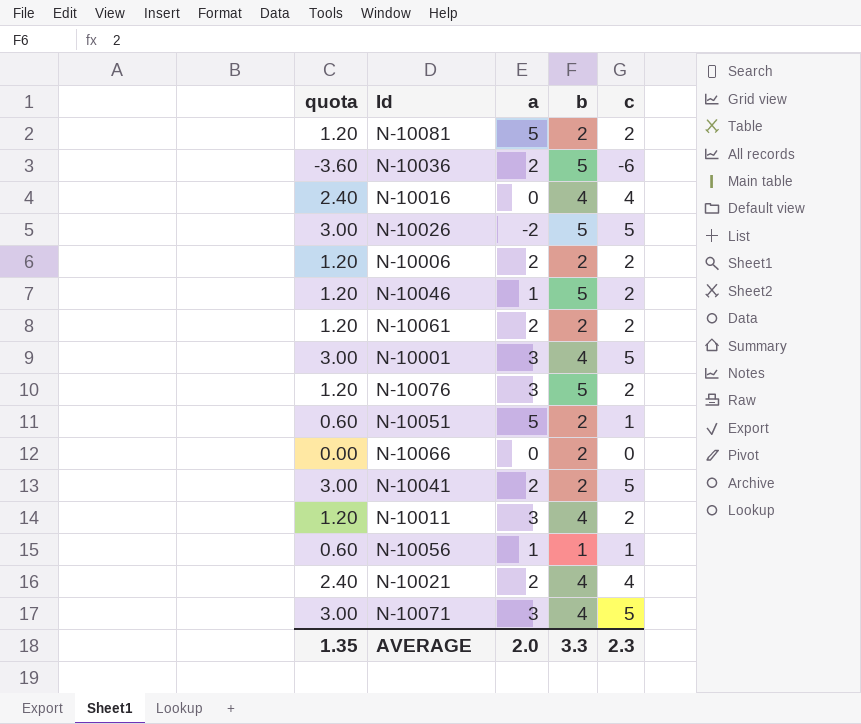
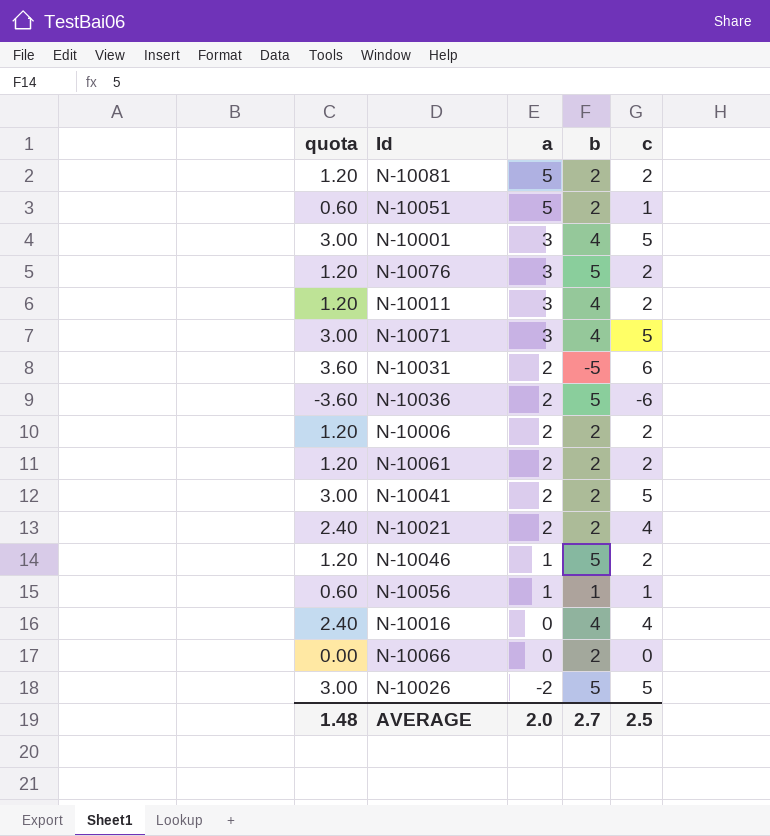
row order: none -> a descending
row N-10031: none -> 3.60 | 2 | -5 | 6
N-10021 | b: 4 -> 2
AVERAGE | quota: 1.35 -> 1.48
AVERAGE | b: 3.3 -> 2.7
AVERAGE | c: 2.3 -> 2.5

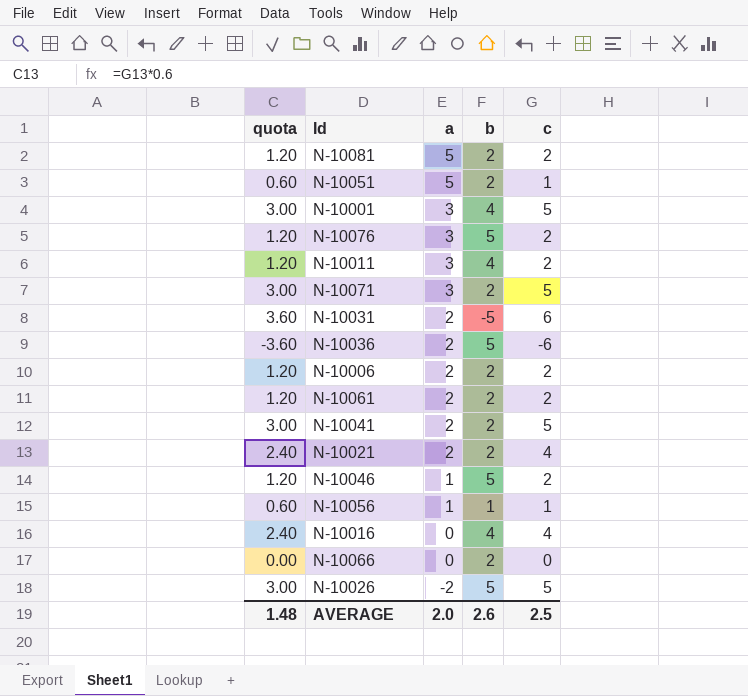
N-10071 | b: 4 -> 2
AVERAGE | b: 2.7 -> 2.6

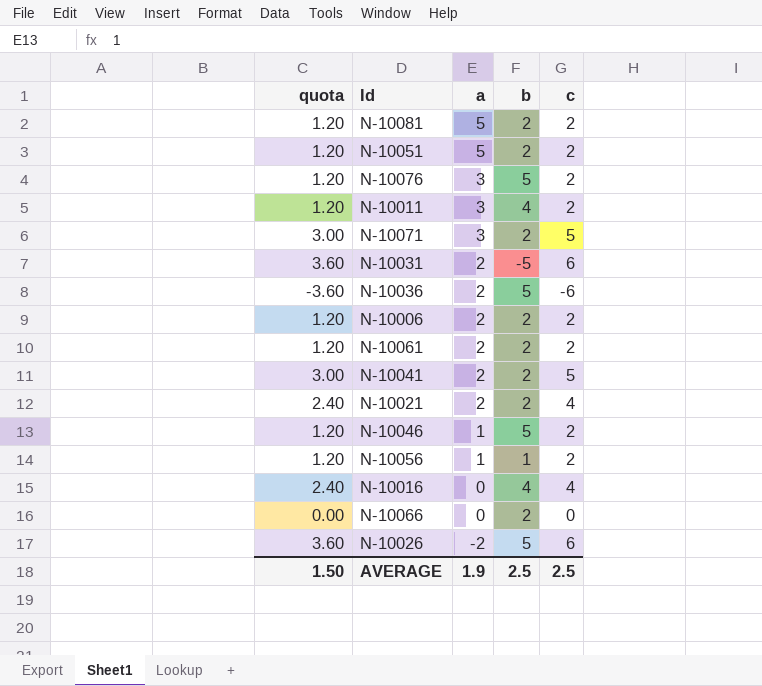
row N-10001: 3.00 | 3 | 4 | 5 -> none
N-10051 | quota: 0.60 -> 1.20
N-10051 | c: 1 -> 2
N-10056 | quota: 0.60 -> 1.20
N-10056 | c: 1 -> 2
N-10026 | quota: 3.00 -> 3.60
N-10026 | c: 5 -> 6
AVERAGE | quota: 1.48 -> 1.50
AVERAGE | a: 2.0 -> 1.9
AVERAGE | b: 2.6 -> 2.5

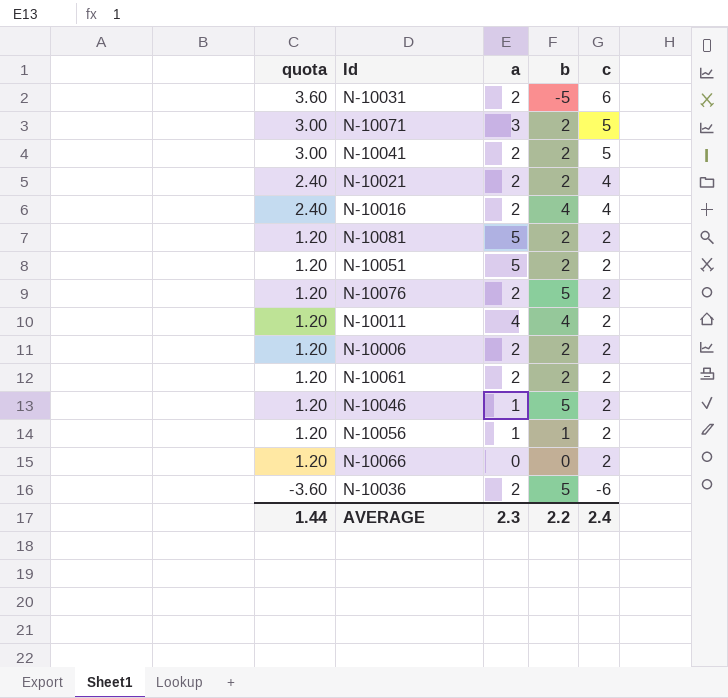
row order: a descending -> quota descending
row N-10026: 3.60 | -2 | 5 | 6 -> none
N-10016 | a: 0 -> 2
N-10076 | a: 3 -> 2
N-10011 | a: 3 -> 4
N-10066 | quota: 0.00 -> 1.20
N-10066 | b: 2 -> 0
N-10066 | c: 0 -> 2
AVERAGE | quota: 1.50 -> 1.44
AVERAGE | a: 1.9 -> 2.3
AVERAGE | b: 2.5 -> 2.2
AVERAGE | c: 2.5 -> 2.4

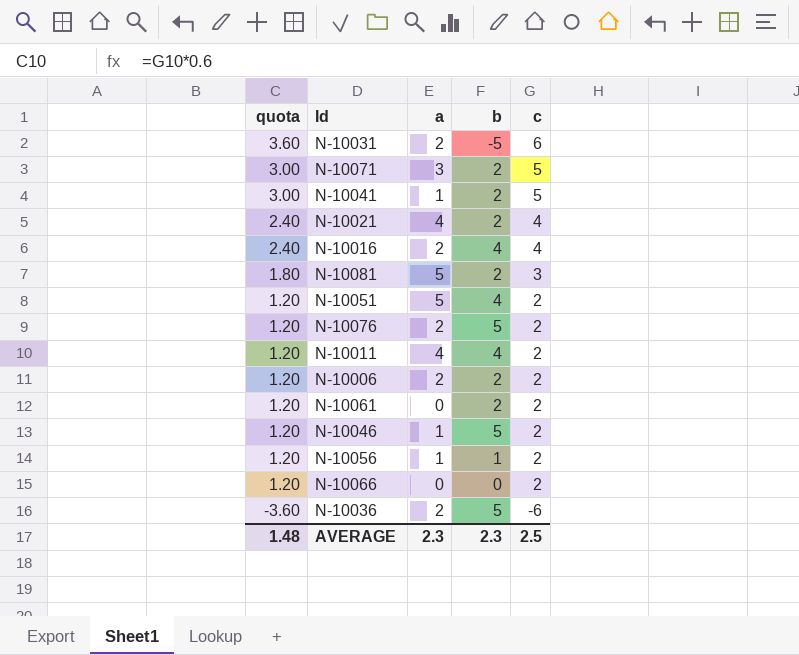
N-10041 | a: 2 -> 1
N-10021 | a: 2 -> 4
N-10081 | quota: 1.20 -> 1.80
N-10081 | c: 2 -> 3
N-10051 | b: 2 -> 4
N-10061 | a: 2 -> 0
AVERAGE | quota: 1.44 -> 1.48
AVERAGE | b: 2.2 -> 2.3
AVERAGE | c: 2.4 -> 2.5

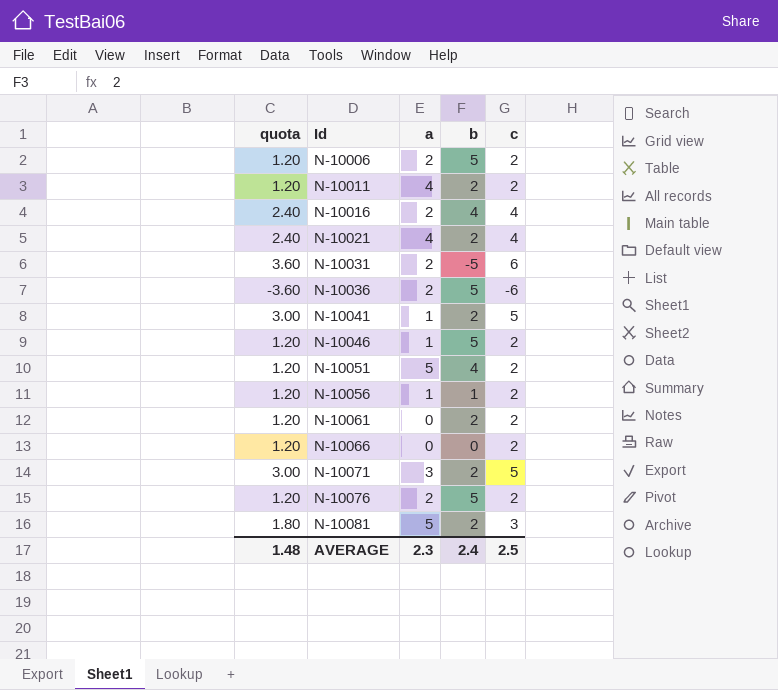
row order: quota descending -> Id ascending
N-10006 | b: 2 -> 5
N-10011 | b: 4 -> 2
AVERAGE | b: 2.3 -> 2.4

